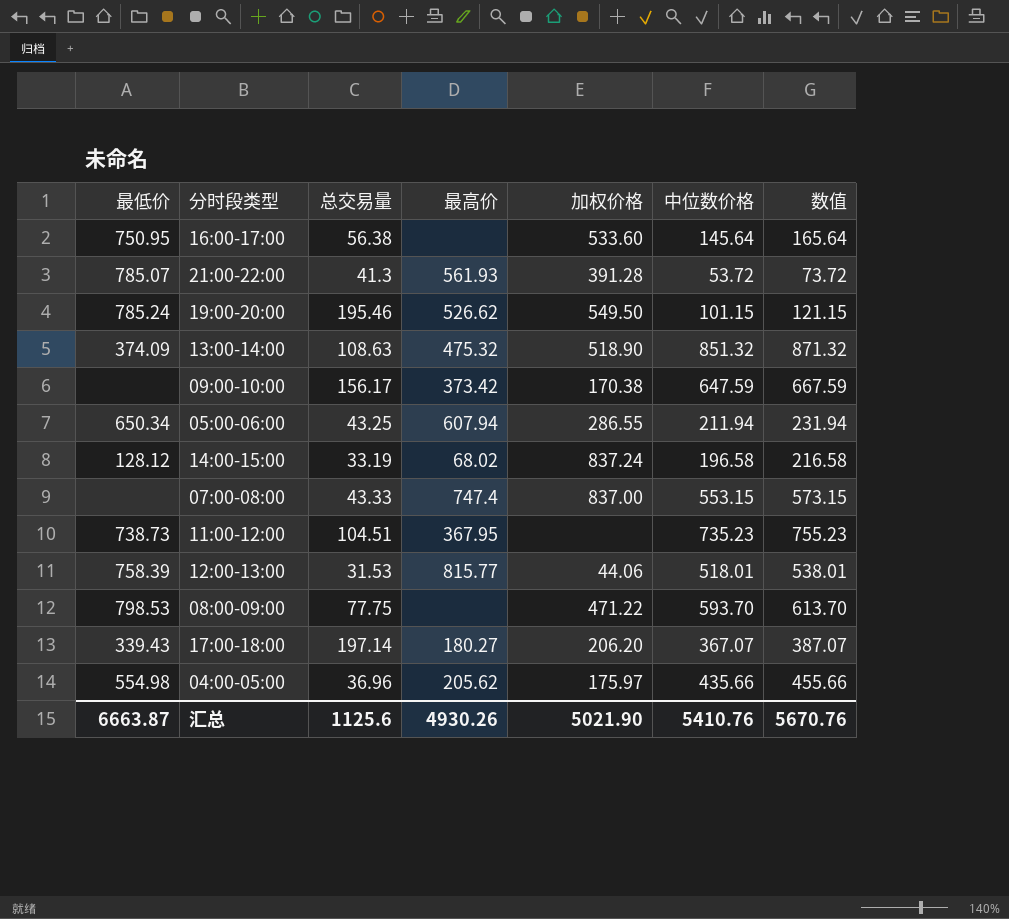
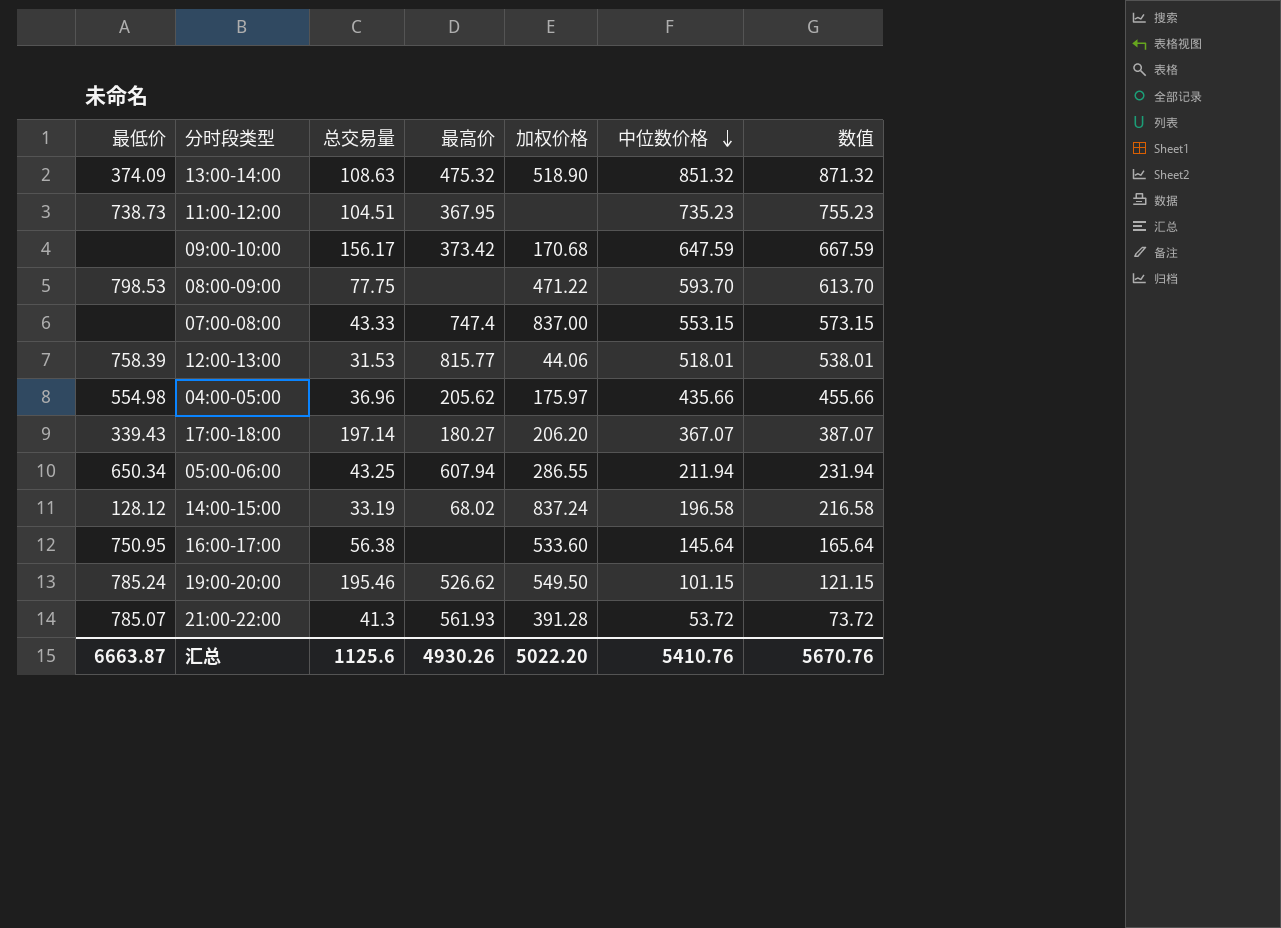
row order: none -> 中位数价格 descending
09:00-10:00 | 加权价格: 170.38 -> 170.68
汇总 | 加权价格: 5021.90 -> 5022.20

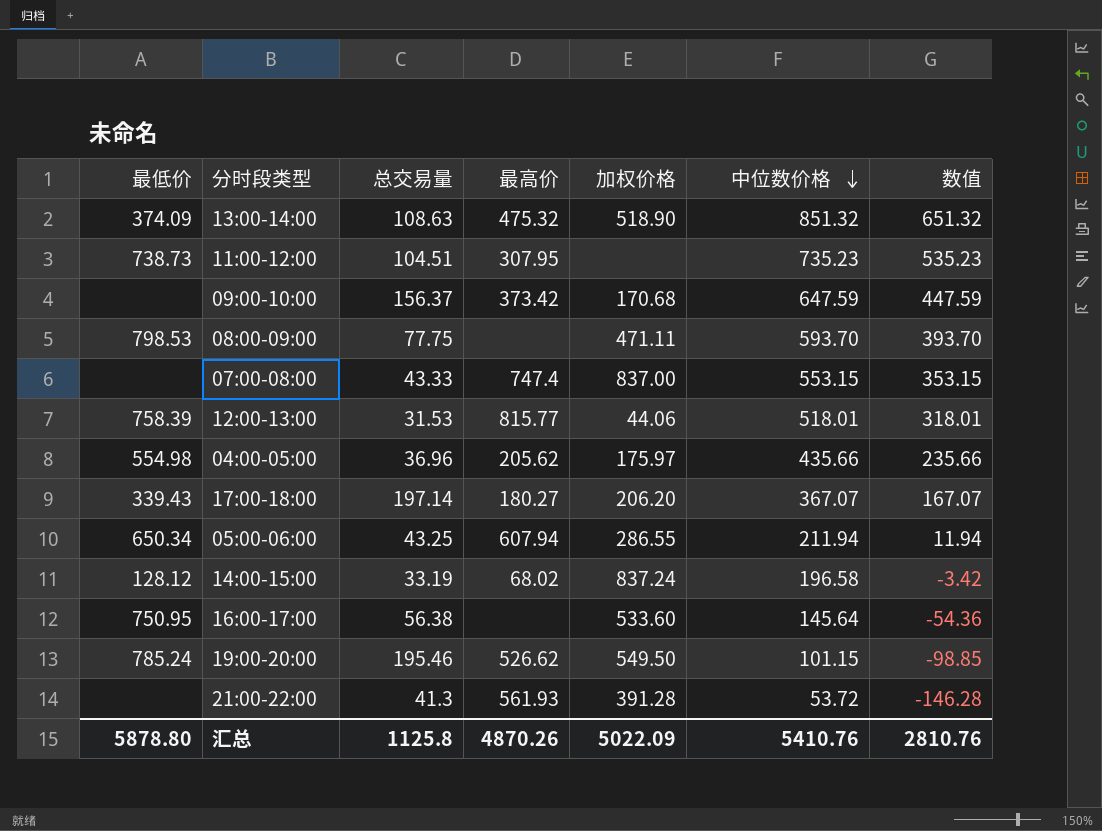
column 数值 | formula: [中位数价格] + 20 -> [中位数价格] - 200
11:00-12:00 | 最高价: 367.95 -> 307.95
09:00-10:00 | 总交易量: 156.17 -> 156.37
08:00-09:00 | 加权价格: 471.22 -> 471.11
21:00-22:00 | 最低价: 785.07 -> none
汇总 | 最低价: 6663.87 -> 5878.80
汇总 | 总交易量: 1125.6 -> 1125.8
汇总 | 最高价: 4930.26 -> 4870.26
汇总 | 加权价格: 5022.20 -> 5022.09
汇总 | 数值: 5670.76 -> 2810.76

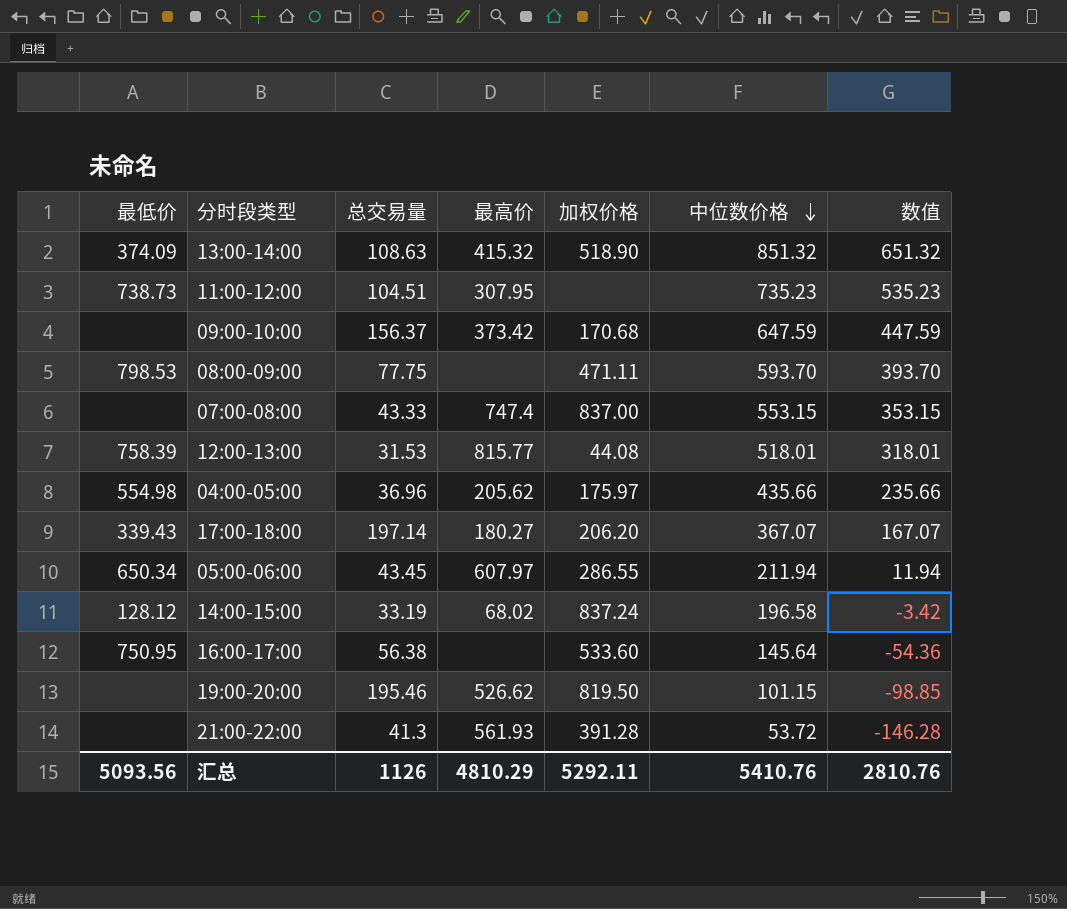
13:00-14:00 | 最高价: 475.32 -> 415.32
12:00-13:00 | 加权价格: 44.06 -> 44.08
05:00-06:00 | 总交易量: 43.25 -> 43.45
05:00-06:00 | 最高价: 607.94 -> 607.97
19:00-20:00 | 最低价: 785.24 -> none
19:00-20:00 | 加权价格: 549.50 -> 819.50
汇总 | 最低价: 5878.80 -> 5093.56
汇总 | 总交易量: 1125.8 -> 1126
汇总 | 最高价: 4870.26 -> 4810.29
汇总 | 加权价格: 5022.09 -> 5292.11

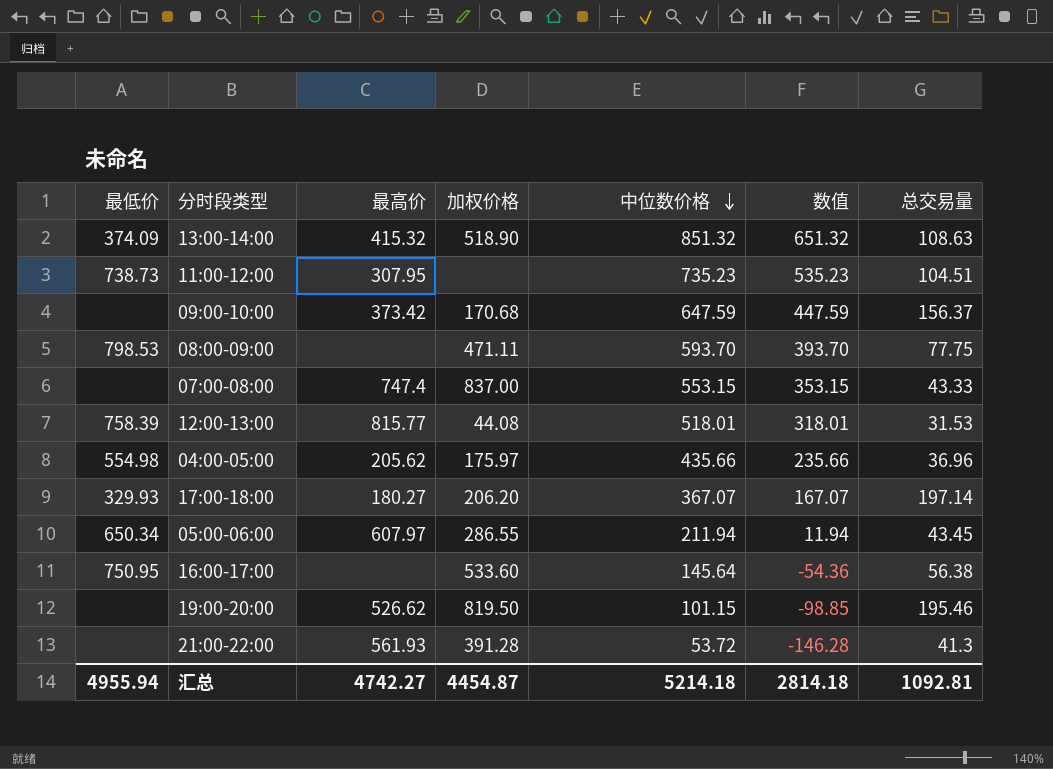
column 总交易量 | position: 3 -> 7
row 14:00-15:00: 128.12 | 33.19 | 68.02 | 837.24 | 196.58 | -3.42 -> none
17:00-18:00 | 最低价: 339.43 -> 329.93
汇总 | 最低价: 5093.56 -> 4955.94
汇总 | 最高价: 4810.29 -> 4742.27
汇总 | 加权价格: 5292.11 -> 4454.87
汇总 | 中位数价格: 5410.76 -> 5214.18
汇总 | 数值: 2810.76 -> 2814.18
汇总 | 总交易量: 1126 -> 1092.81

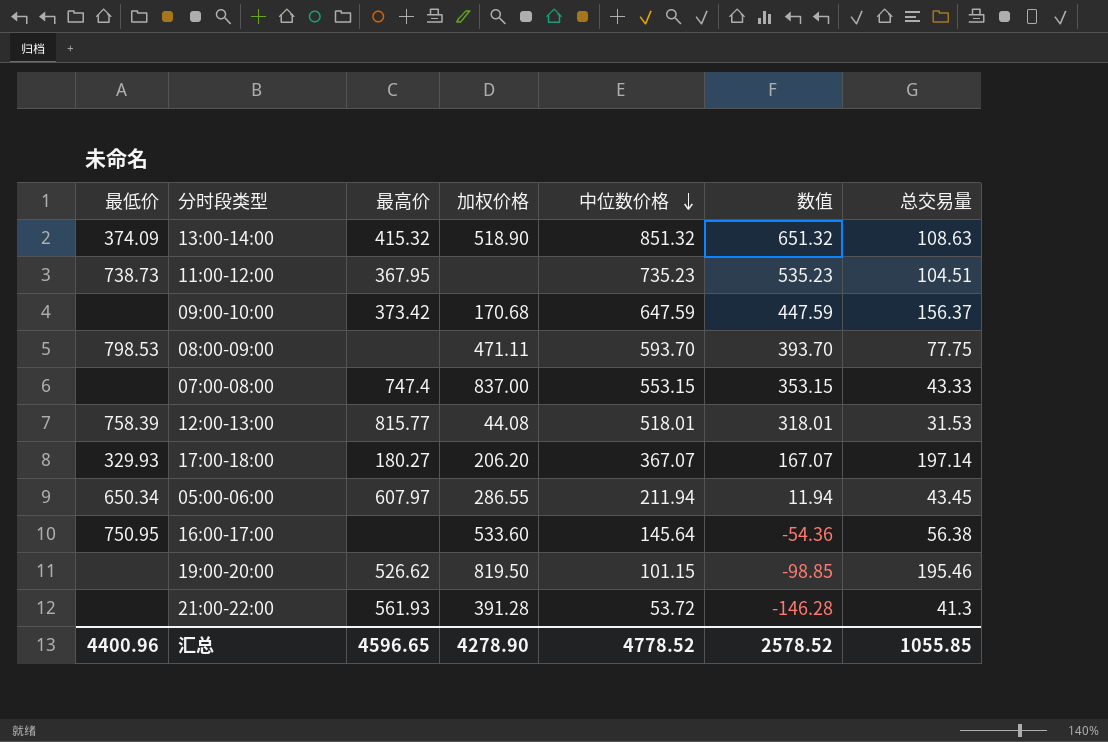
row 04:00-05:00: 554.98 | 205.62 | 175.97 | 435.66 | 235.66 | 36.96 -> none
11:00-12:00 | 最高价: 307.95 -> 367.95
汇总 | 最低价: 4955.94 -> 4400.96
汇总 | 最高价: 4742.27 -> 4596.65
汇总 | 加权价格: 4454.87 -> 4278.90
汇总 | 中位数价格: 5214.18 -> 4778.52
汇总 | 数值: 2814.18 -> 2578.52
汇总 | 总交易量: 1092.81 -> 1055.85

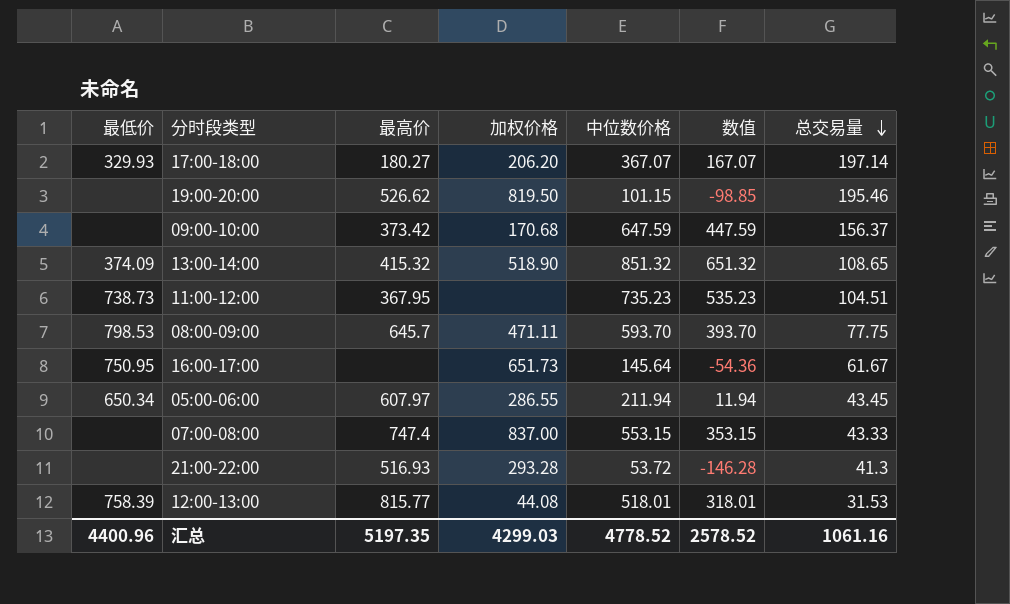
row order: 中位数价格 descending -> 总交易量 descending
13:00-14:00 | 总交易量: 108.63 -> 108.65
08:00-09:00 | 最高价: none -> 645.7
16:00-17:00 | 加权价格: 533.60 -> 651.73
16:00-17:00 | 总交易量: 56.38 -> 61.67
21:00-22:00 | 最高价: 561.93 -> 516.93
21:00-22:00 | 加权价格: 391.28 -> 293.28
汇总 | 最高价: 4596.65 -> 5197.35
汇总 | 加权价格: 4278.90 -> 4299.03
汇总 | 总交易量: 1055.85 -> 1061.16

